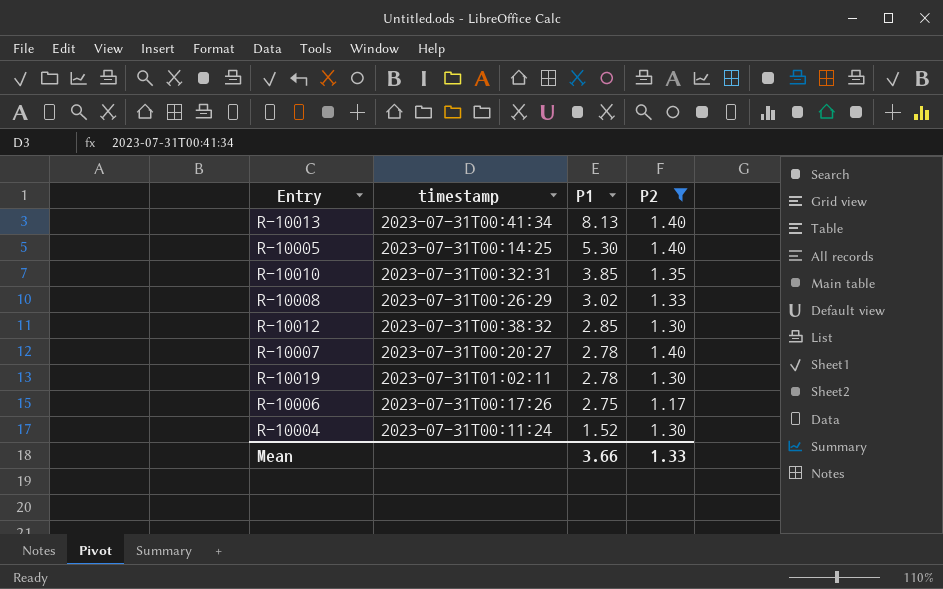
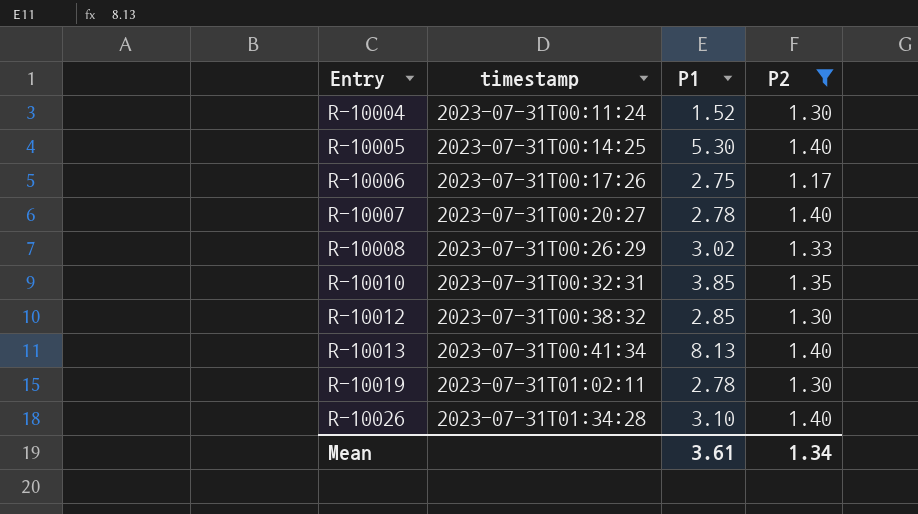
row order: P1 descending -> Entry ascending
row R-10026: none -> 2023-07-31T01:34:28 | 3.10 | 1.40
Mean | P1: 3.66 -> 3.61
Mean | P2: 1.33 -> 1.34

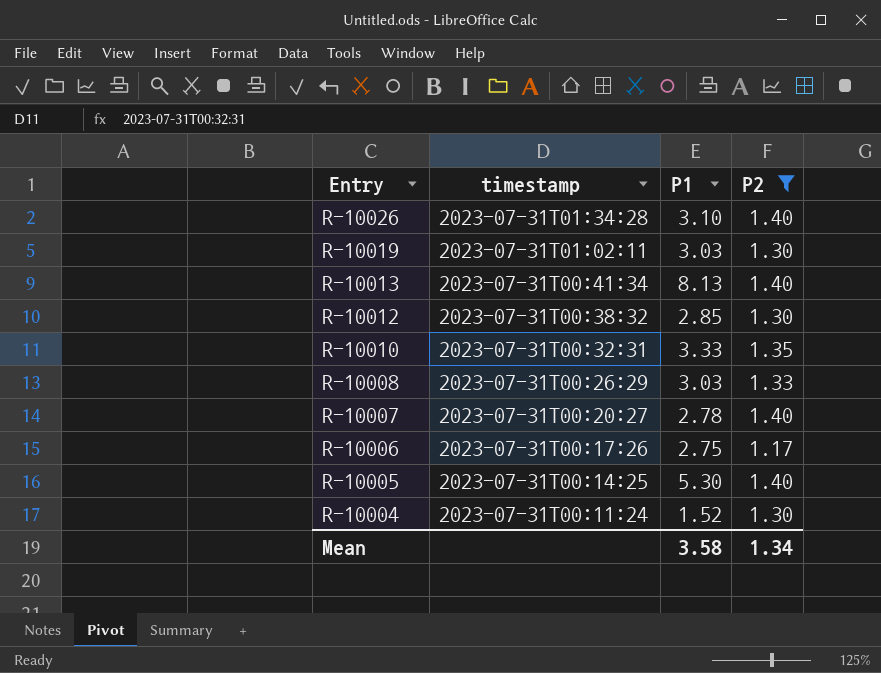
row order: Entry ascending -> Entry descending
R-10019 | P1: 2.78 -> 3.03
R-10010 | P1: 3.85 -> 3.33
R-10008 | P1: 3.02 -> 3.03
Mean | P1: 3.61 -> 3.58

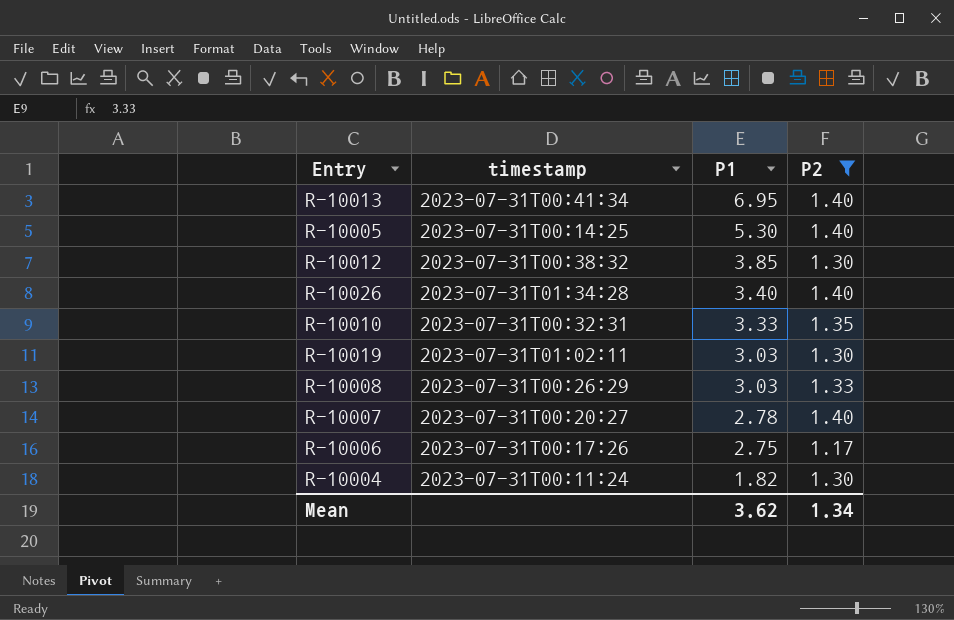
row order: Entry descending -> P1 descending
R-10013 | P1: 8.13 -> 6.95
R-10012 | P1: 2.85 -> 3.85
R-10026 | P1: 3.10 -> 3.40
R-10004 | P1: 1.52 -> 1.82
Mean | P1: 3.58 -> 3.62

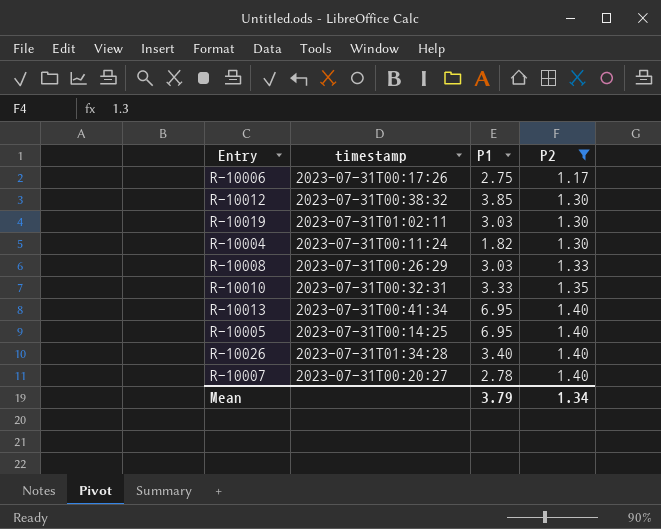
row order: P1 descending -> P2 ascending
R-10005 | P1: 5.30 -> 6.95
Mean | P1: 3.62 -> 3.79

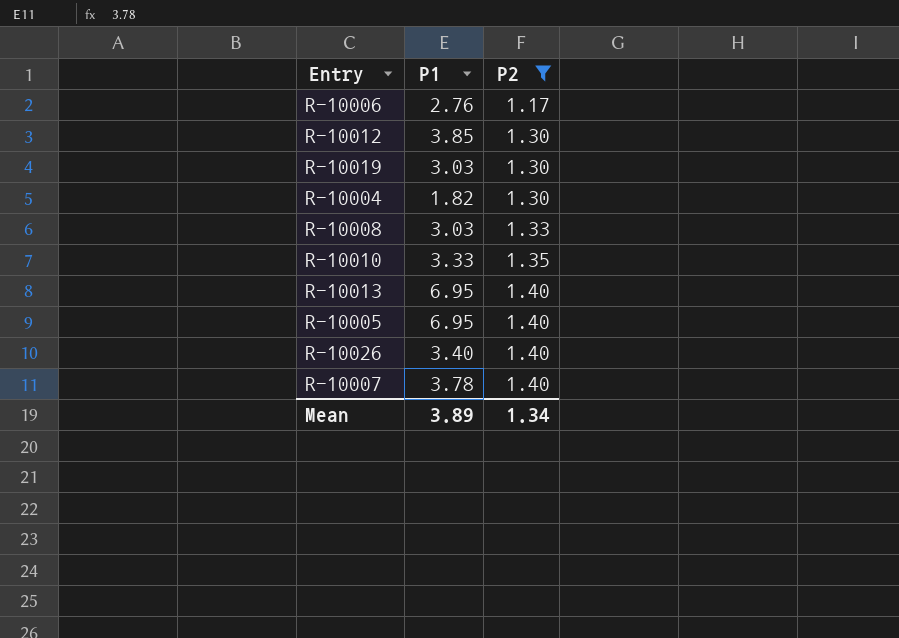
column timestamp | position: 2 -> none
R-10006 | P1: 2.75 -> 2.76
R-10007 | P1: 2.78 -> 3.78
Mean | P1: 3.79 -> 3.89

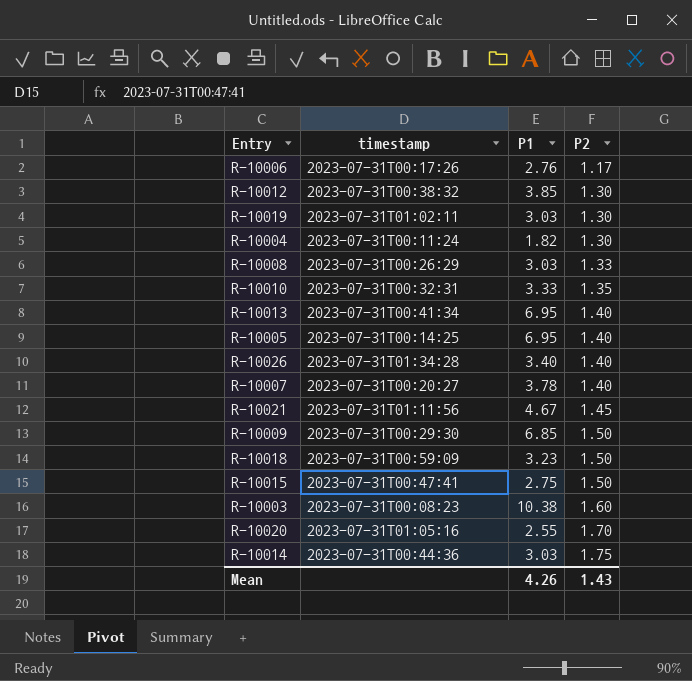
filter: P2 <= 1.40 -> none
column timestamp | position: none -> 2
Mean | P1: 3.89 -> 4.26
Mean | P2: 1.34 -> 1.43

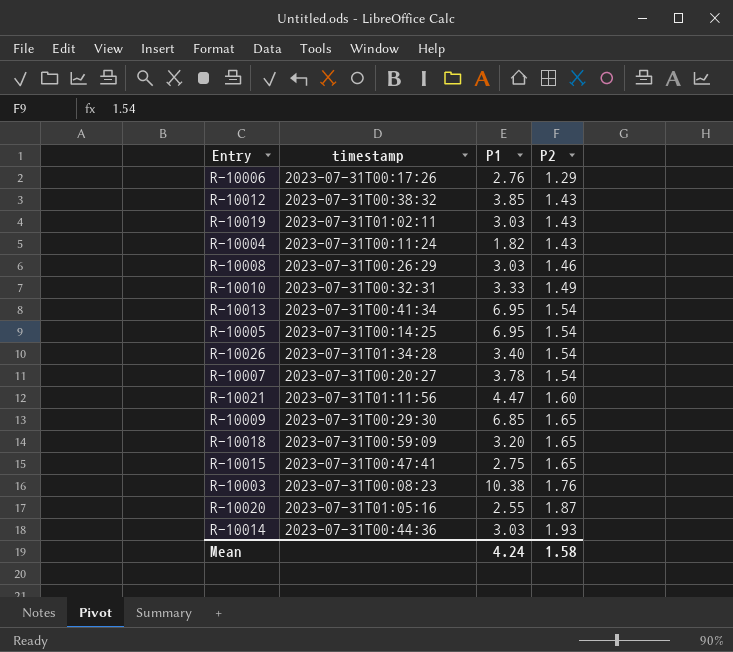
R-10006 | P2: 1.17 -> 1.29
R-10012 | P2: 1.30 -> 1.43
R-10019 | P2: 1.30 -> 1.43
R-10004 | P2: 1.30 -> 1.43
R-10008 | P2: 1.33 -> 1.46
R-10010 | P2: 1.35 -> 1.49
R-10013 | P2: 1.40 -> 1.54
R-10005 | P2: 1.40 -> 1.54
R-10026 | P2: 1.40 -> 1.54
R-10007 | P2: 1.40 -> 1.54
R-10021 | P1: 4.67 -> 4.47
R-10021 | P2: 1.45 -> 1.60
R-10009 | P2: 1.50 -> 1.65
R-10018 | P1: 3.23 -> 3.20
R-10018 | P2: 1.50 -> 1.65
R-10015 | P2: 1.50 -> 1.65
R-10003 | P2: 1.60 -> 1.76
R-10020 | P2: 1.70 -> 1.87
R-10014 | P2: 1.75 -> 1.93
Mean | P1: 4.26 -> 4.24
Mean | P2: 1.43 -> 1.58

